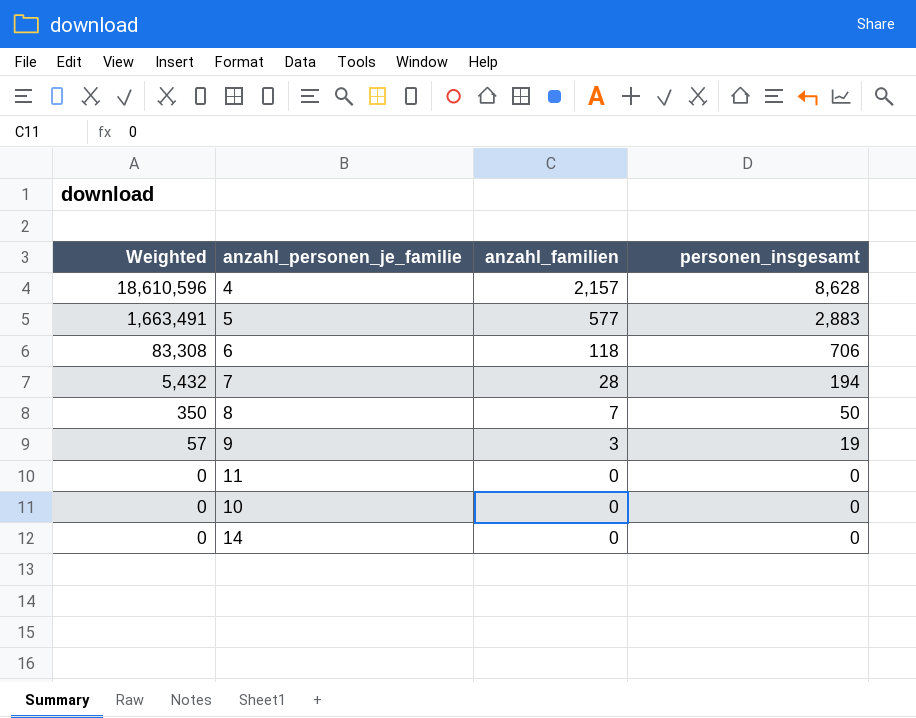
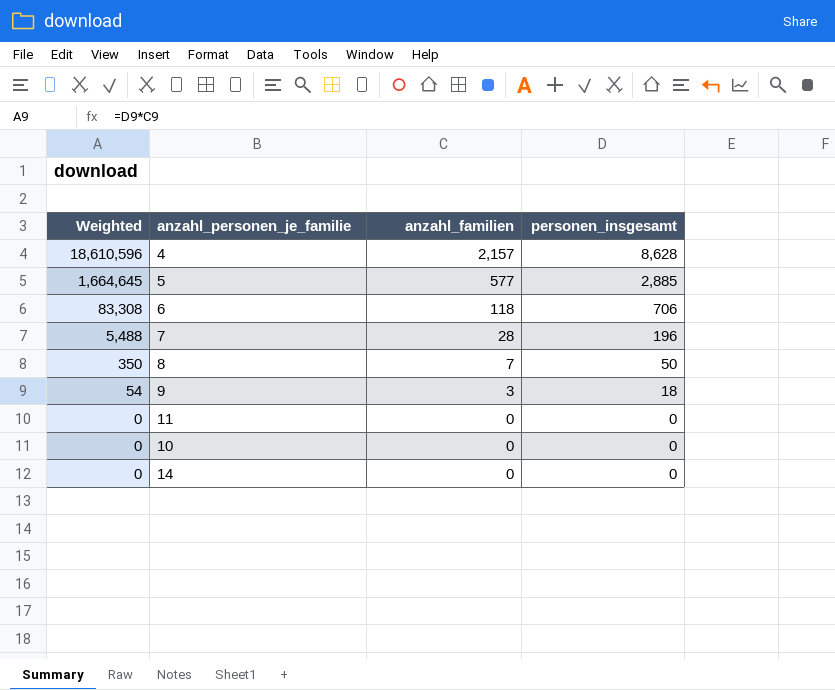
5 | Weighted: 1,663,491 -> 1,664,645
5 | personen_insgesamt: 2,883 -> 2,885
7 | Weighted: 5,432 -> 5,488
7 | personen_insgesamt: 194 -> 196
9 | Weighted: 57 -> 54
9 | personen_insgesamt: 19 -> 18

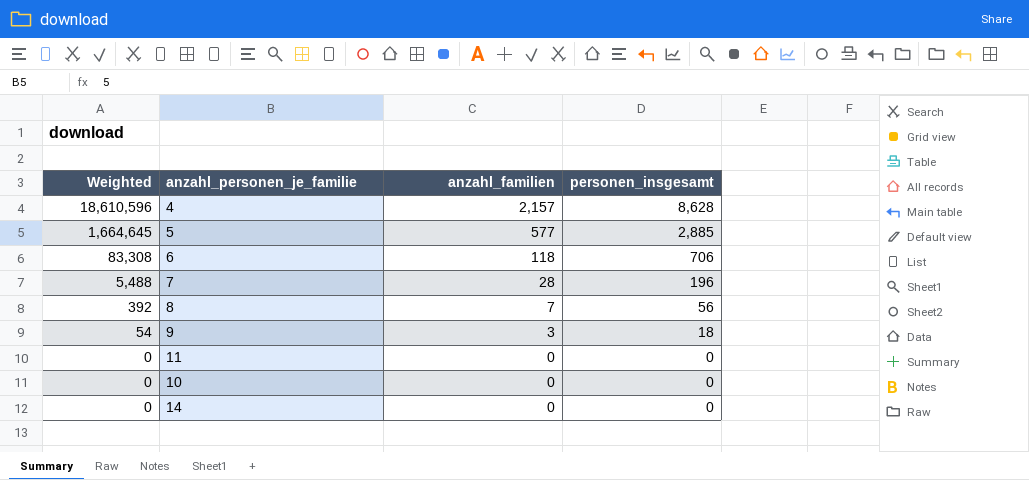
8 | Weighted: 350 -> 392
8 | personen_insgesamt: 50 -> 56

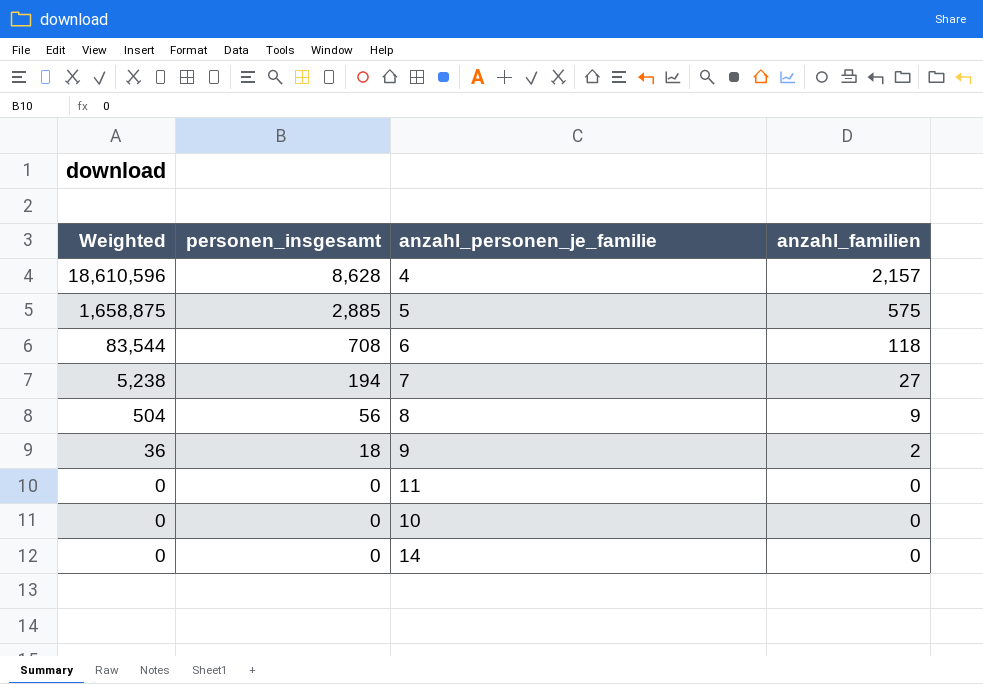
column personen_insgesamt | position: 4 -> 2
5 | Weighted: 1,664,645 -> 1,658,875
5 | anzahl_familien: 577 -> 575
6 | Weighted: 83,308 -> 83,544
6 | personen_insgesamt: 706 -> 708
7 | Weighted: 5,488 -> 5,238
7 | personen_insgesamt: 196 -> 194
7 | anzahl_familien: 28 -> 27
8 | Weighted: 392 -> 504
8 | anzahl_familien: 7 -> 9
9 | Weighted: 54 -> 36
9 | anzahl_familien: 3 -> 2

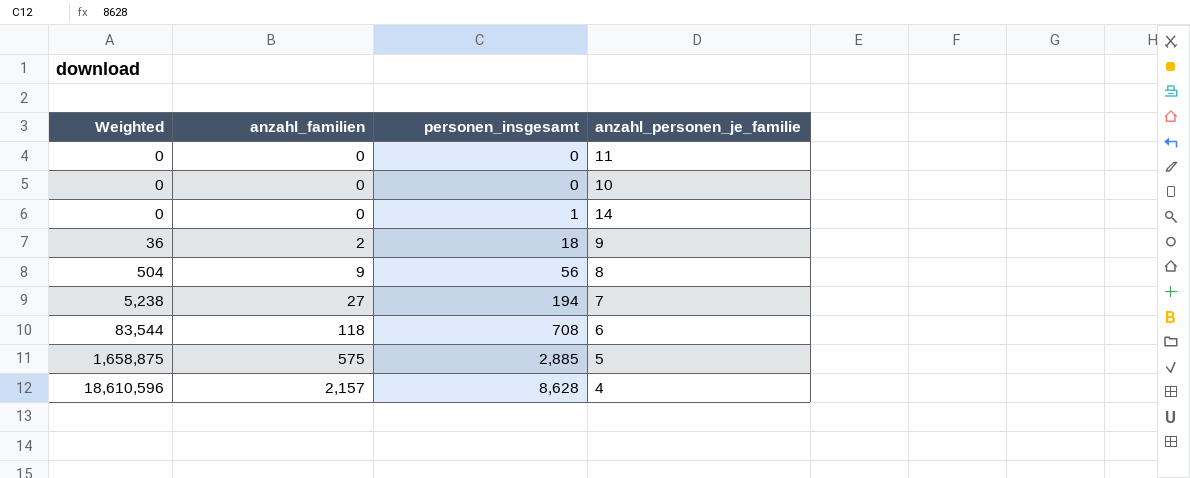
row order: Weighted descending -> Weighted ascending
column anzahl_familien | position: 4 -> 2
14 | personen_insgesamt: 0 -> 1

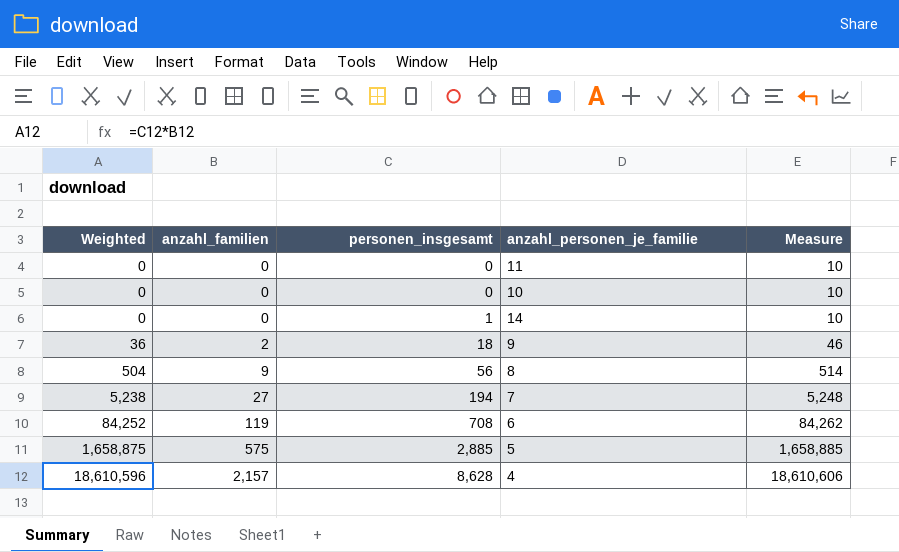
column Measure | formula: none -> [Weighted] + 10
6 | Weighted: 83,544 -> 84,252
6 | anzahl_familien: 118 -> 119

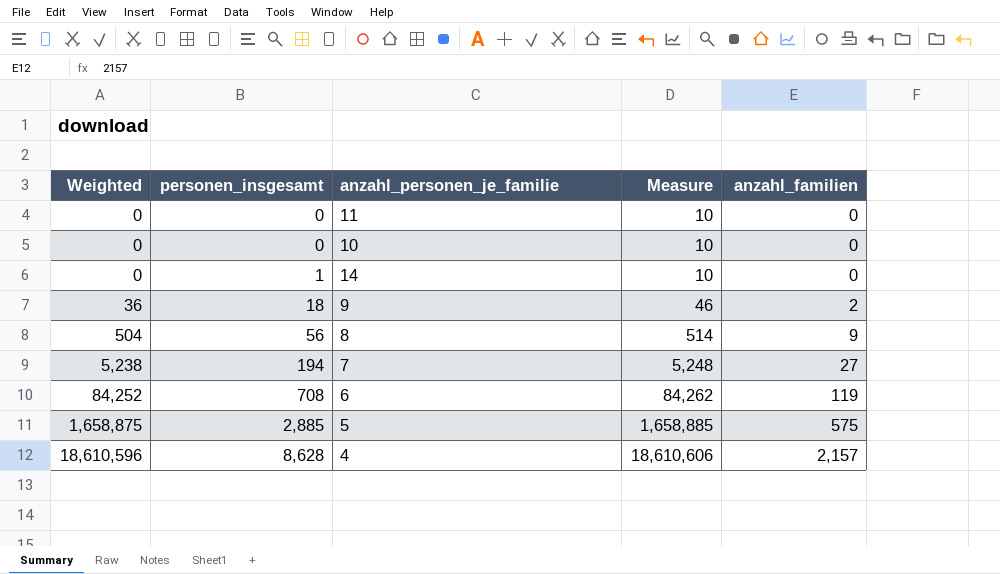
column anzahl_familien | position: 2 -> 5

